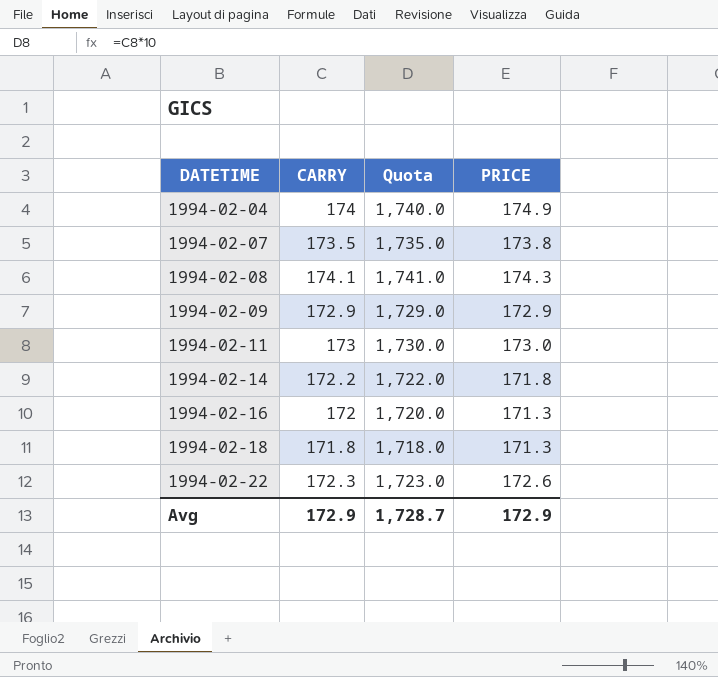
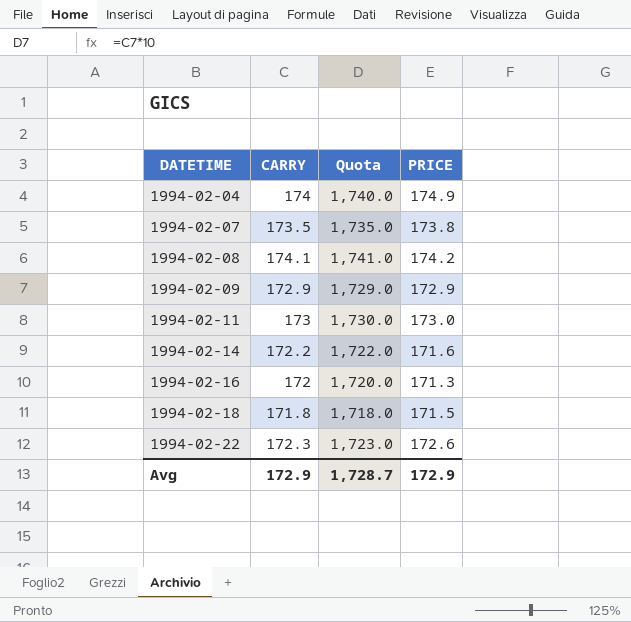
1994-02-08 | PRICE: 174.3 -> 174.2
1994-02-14 | PRICE: 171.8 -> 171.6
1994-02-18 | PRICE: 171.3 -> 171.5

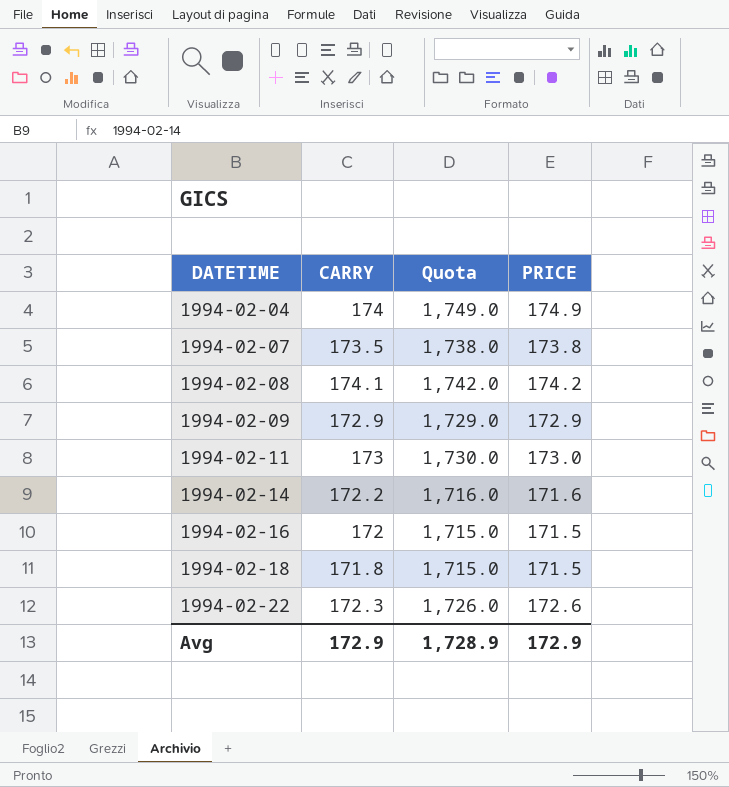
column Quota | formula: [CARRY] * 10 -> [PRICE] * 10
1994-02-16 | PRICE: 171.3 -> 171.5
Avg | Quota: 1,728.7 -> 1,728.9

